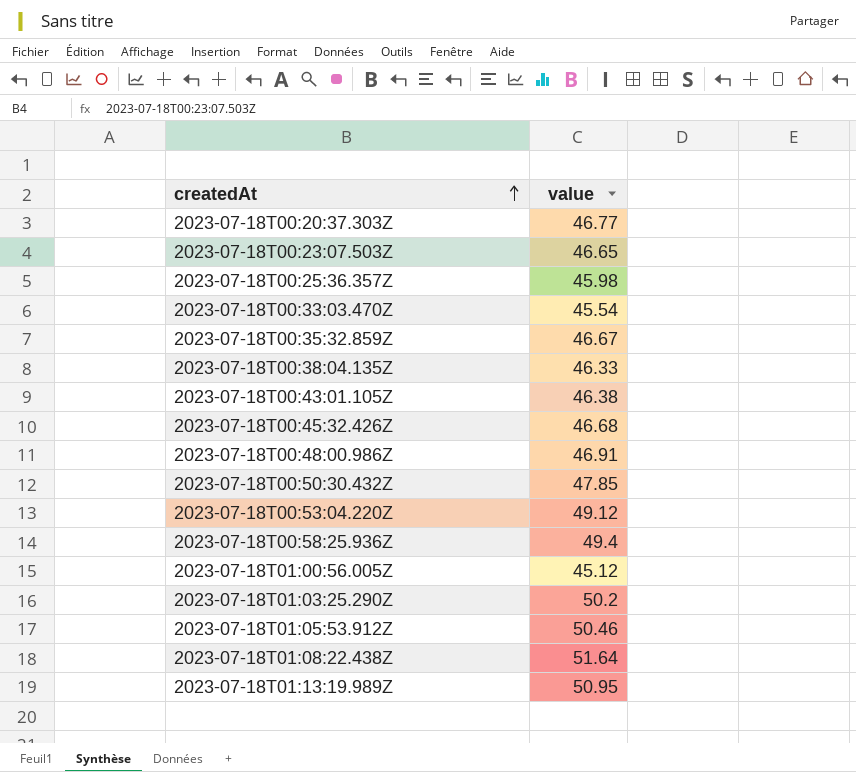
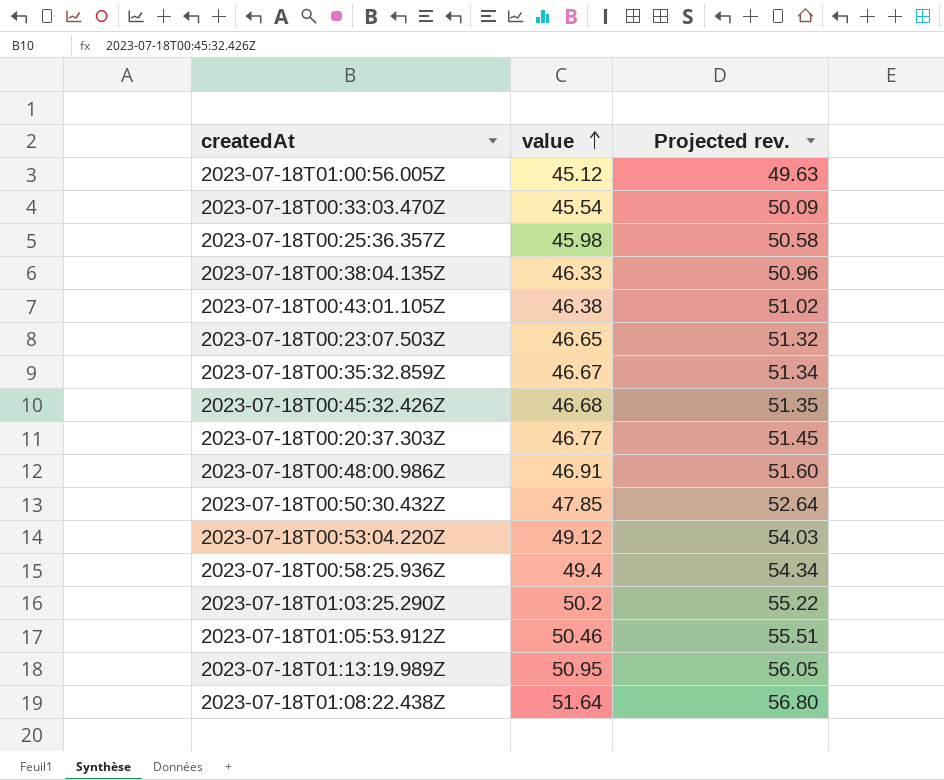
row order: createdAt ascending -> value ascending
column Projected rev. | formula: none -> [value] * 1.1

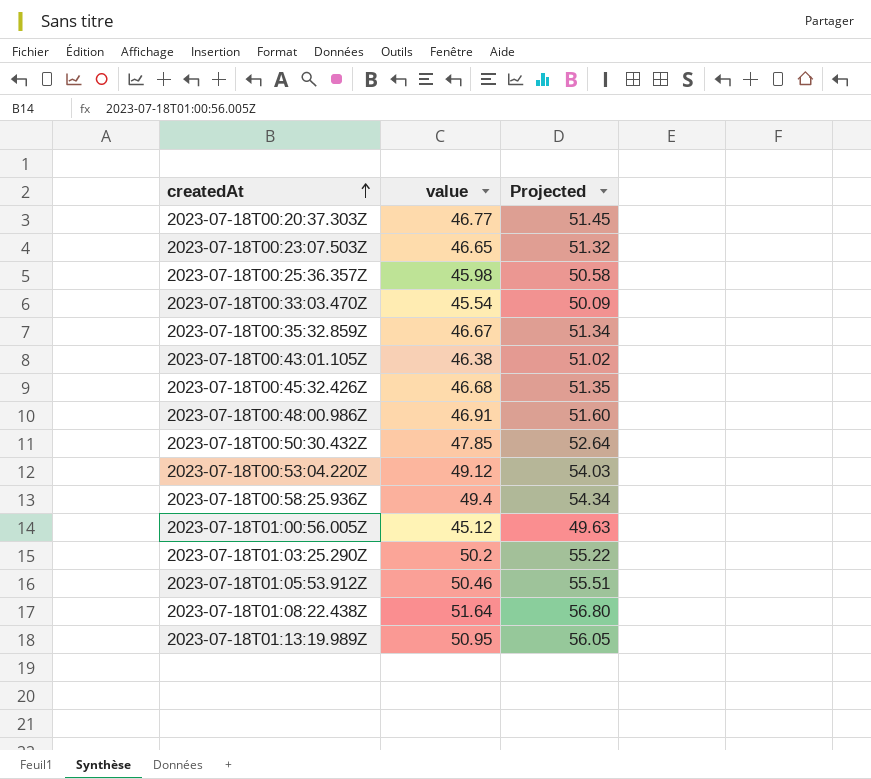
row order: value ascending -> createdAt ascending
column name: Projected rev. -> Projected
row 2023-07-18T00:38:04.135Z: 46.33 | 50.96 -> none

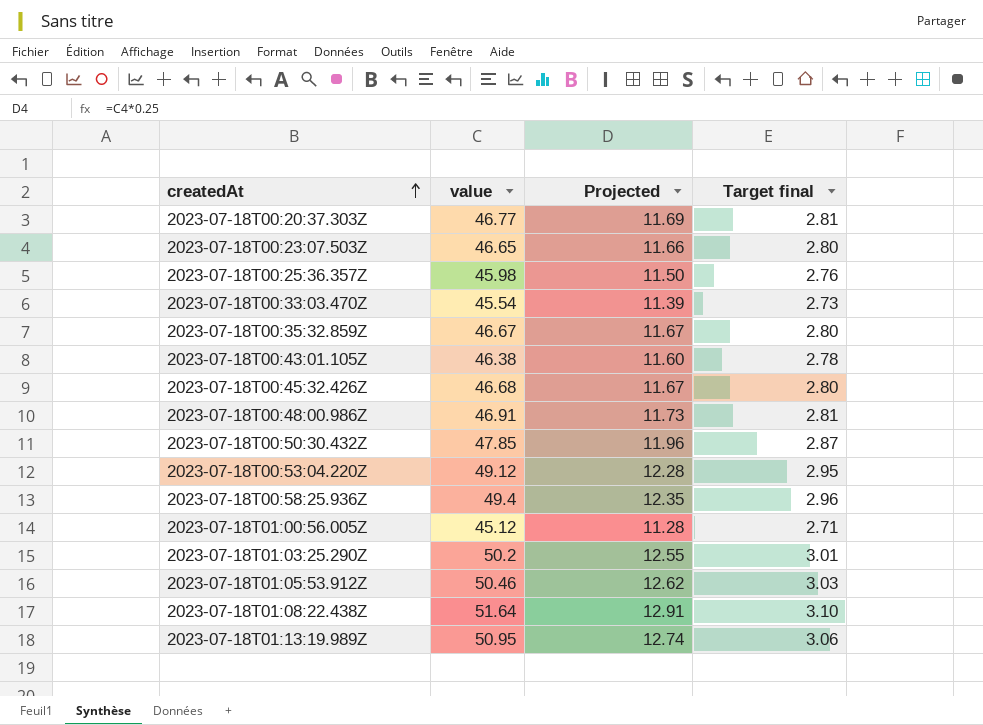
column Projected | formula: [value] * 1.1 -> [value] * 0.25
column Target final | formula: none -> [value] * 0.06

